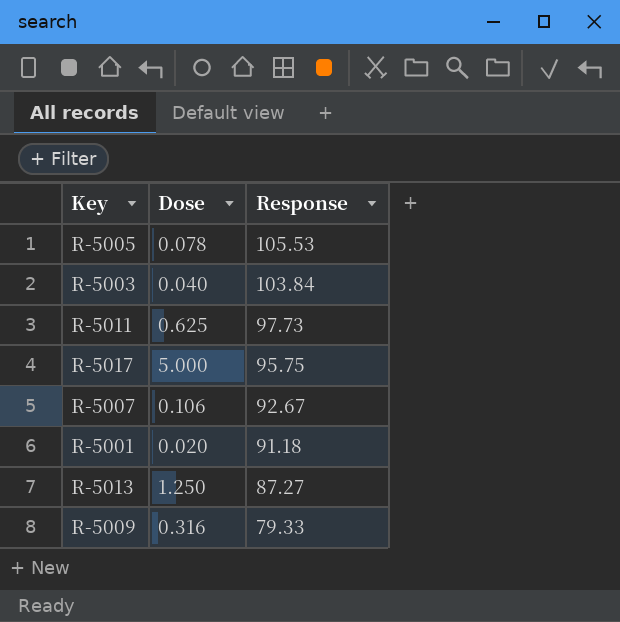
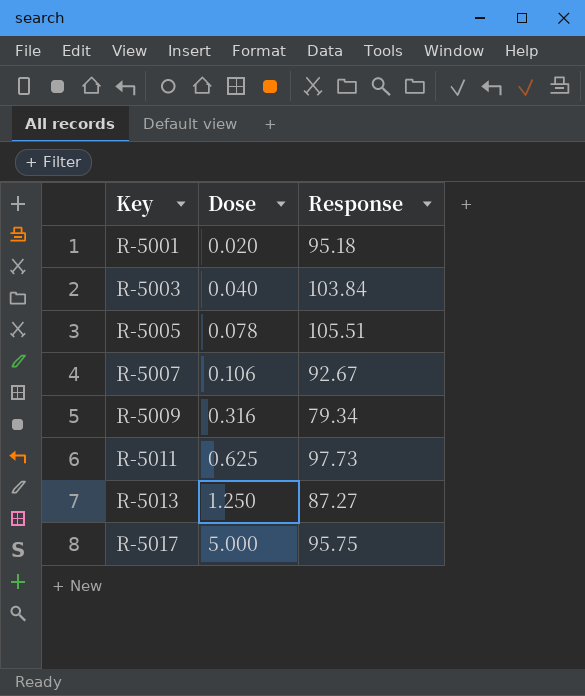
row order: Response descending -> Key ascending
R-5001 | Response: 91.18 -> 95.18
R-5005 | Response: 105.53 -> 105.51
R-5009 | Response: 79.33 -> 79.34

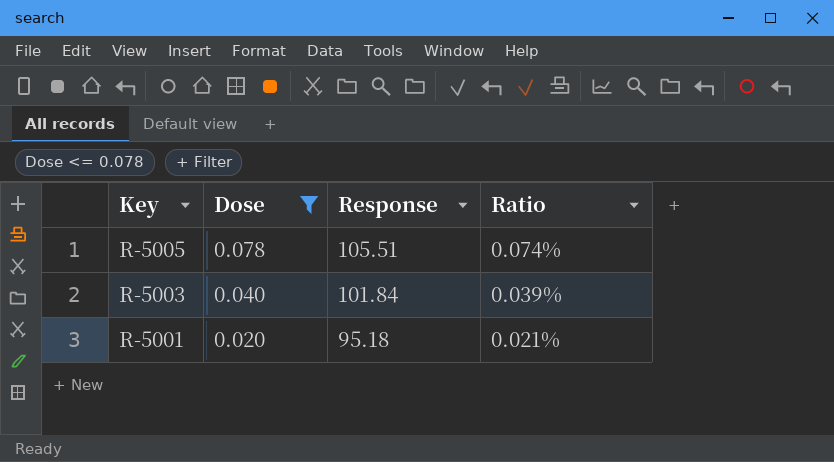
filter: none -> Dose <= 0.078
row order: Key ascending -> Key descending
column Ratio | formula: none -> [Dose] / [Response]
R-5003 | Response: 103.84 -> 101.84

